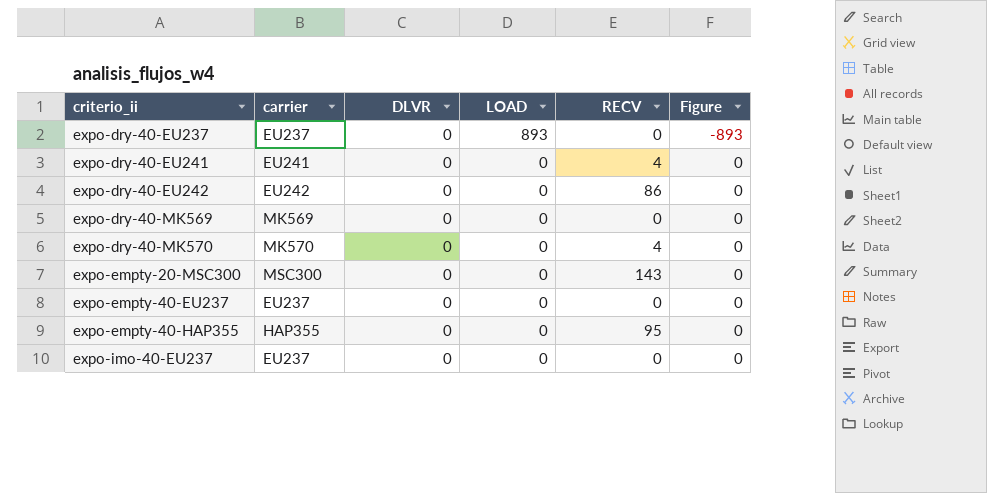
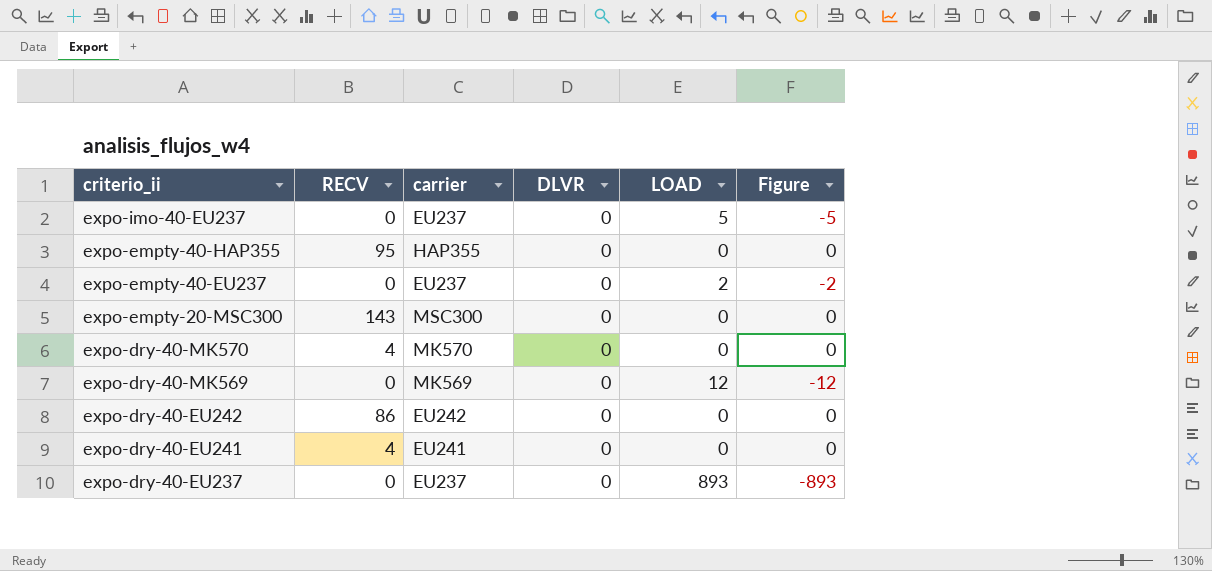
row order: criterio_ii ascending -> criterio_ii descending
column RECV | position: 5 -> 2
expo-imo-40-EU237 | LOAD: 0 -> 5
expo-imo-40-EU237 | Figure: 0 -> -5
expo-empty-40-EU237 | LOAD: 0 -> 2
expo-empty-40-EU237 | Figure: 0 -> -2
expo-dry-40-MK569 | LOAD: 0 -> 12
expo-dry-40-MK569 | Figure: 0 -> -12

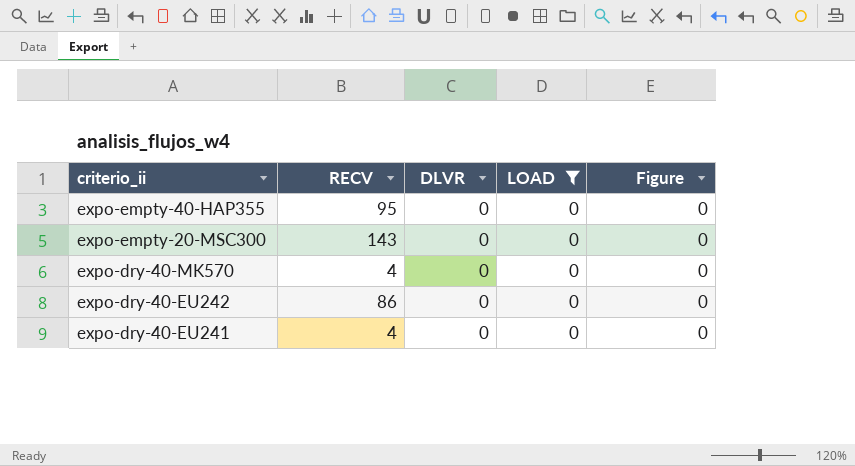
filter: none -> LOAD = 0
column carrier | position: 3 -> none

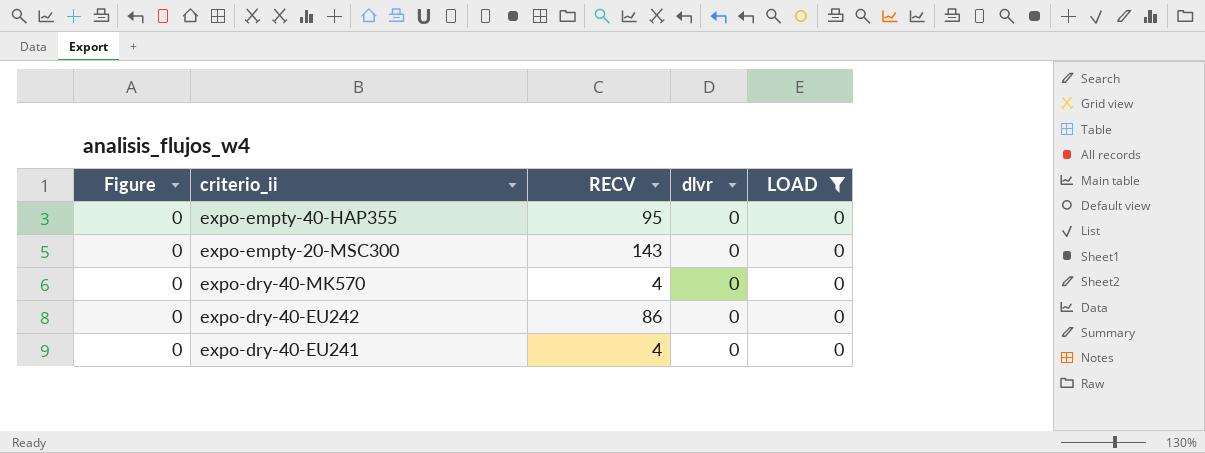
column Figure | position: 5 -> 1
column name: DLVR -> dlvr

